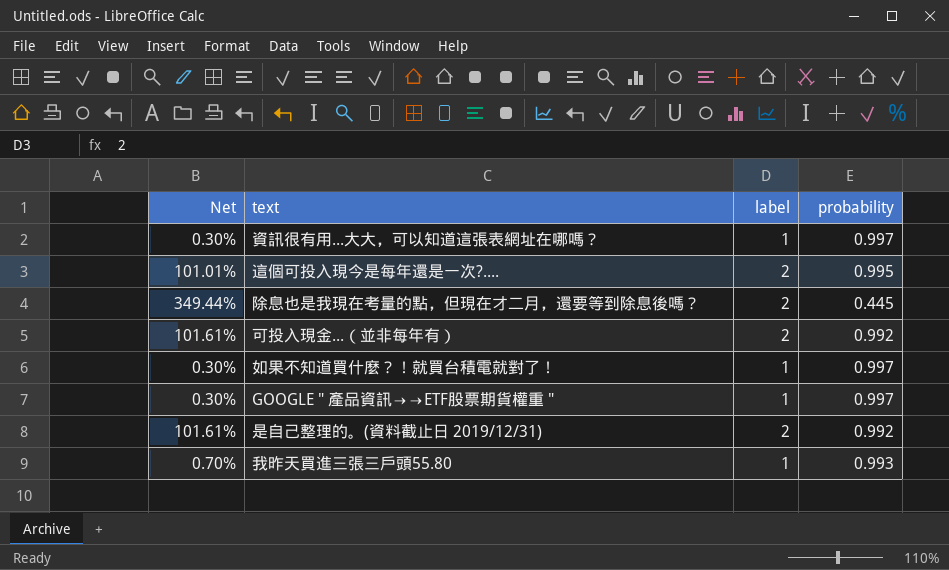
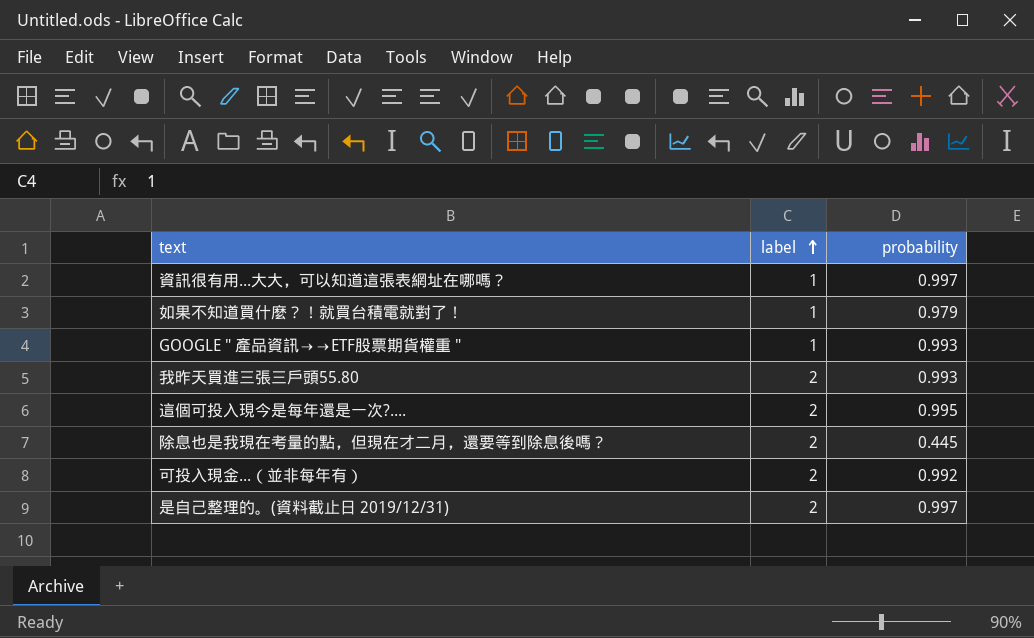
row order: none -> label ascending
column Net | formula: ([label] - [probability]) / [probability] -> none
如果不知道買什麼？！就買台積電就對了！ | probability: 0.997 -> 0.979
GOOGLE " 產品資訊→→ETF股票期貨權重 " | probability: 0.997 -> 0.993
我昨天買進三張三戶頭55.80 | label: 1 -> 2
是自己整理的。(資料截止日 2019/12/31) | probability: 0.992 -> 0.997

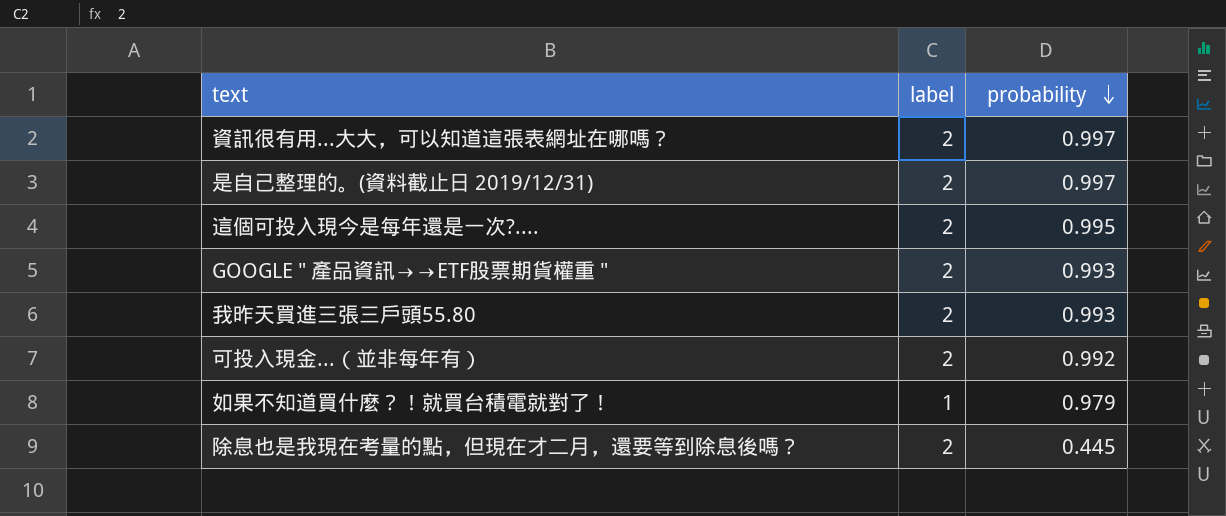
row order: label ascending -> probability descending
資訊很有用...大大，可以知道這張表網址在哪嗎？ | label: 1 -> 2
GOOGLE " 產品資訊→→ETF股票期貨權重 " | label: 1 -> 2

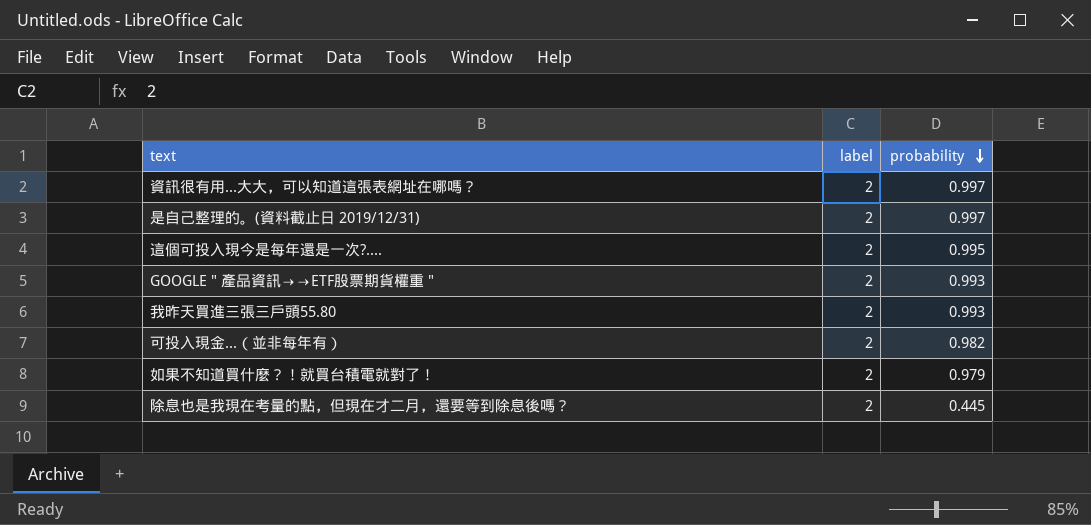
可投入現金...（並非每年有） | probability: 0.992 -> 0.982
如果不知道買什麼？！就買台積電就對了！ | label: 1 -> 2

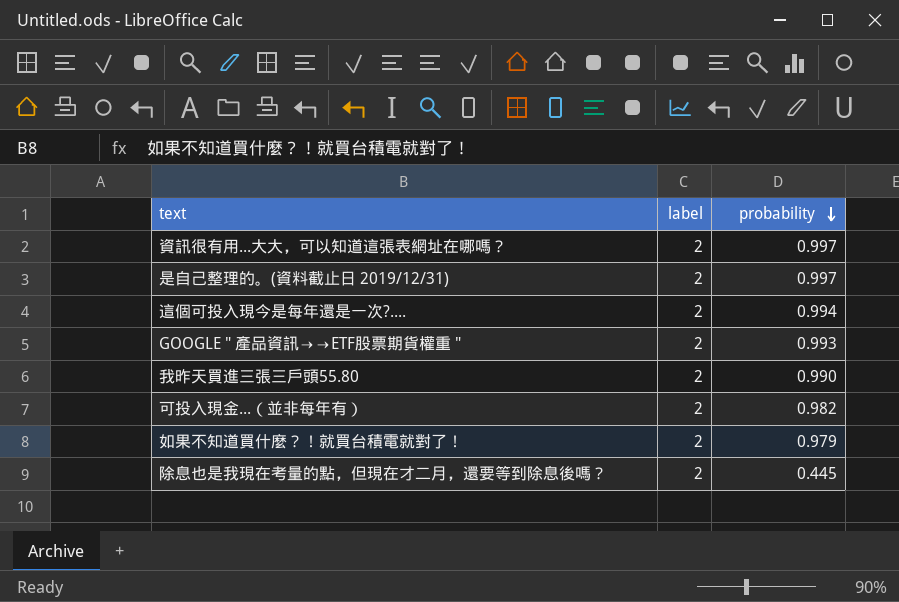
這個可投入現今是每年還是一次?.... | probability: 0.995 -> 0.994
我昨天買進三張三戶頭55.80 | probability: 0.993 -> 0.990

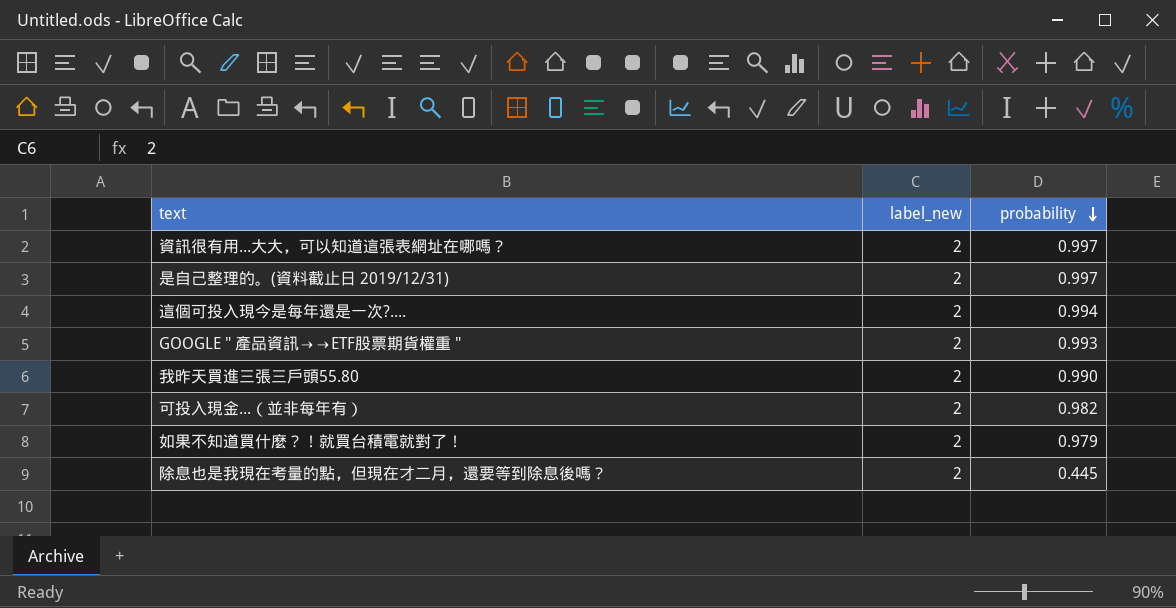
column name: label -> label_new

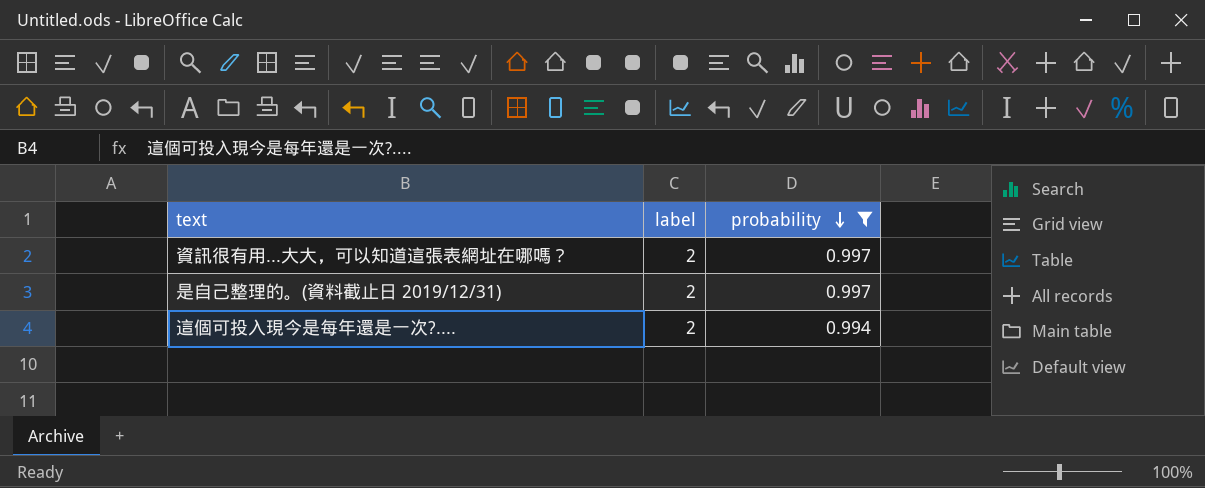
filter: none -> probability >= 0.994
column name: label_new -> label

